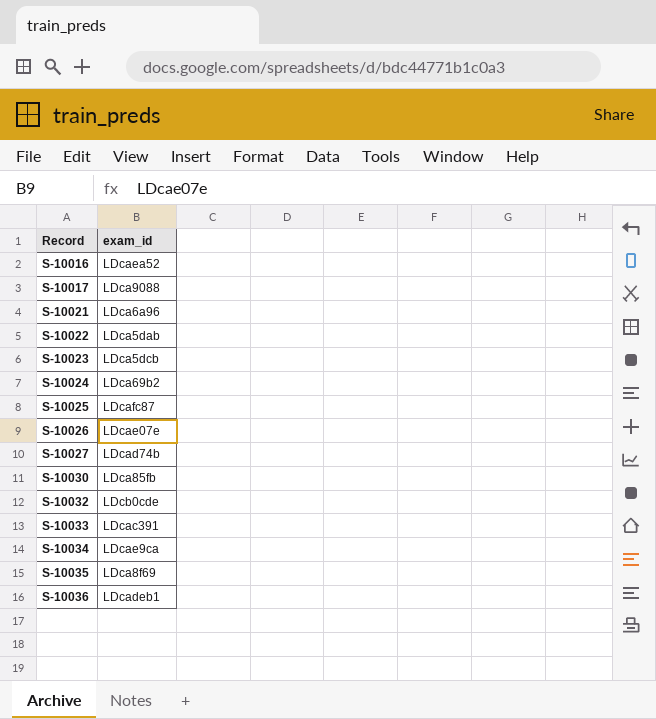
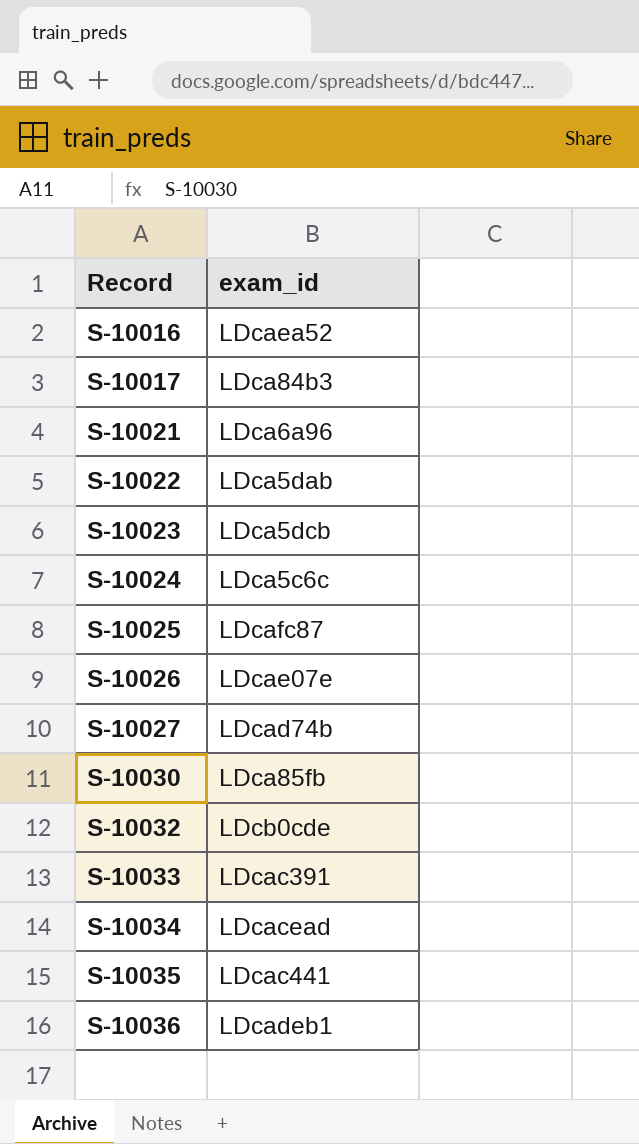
S-10017 | exam_id: LDca9088 -> LDca84b3
S-10024 | exam_id: LDca69b2 -> LDca5c6c
S-10034 | exam_id: LDcae9ca -> LDcacead
S-10035 | exam_id: LDca8f69 -> LDcac441

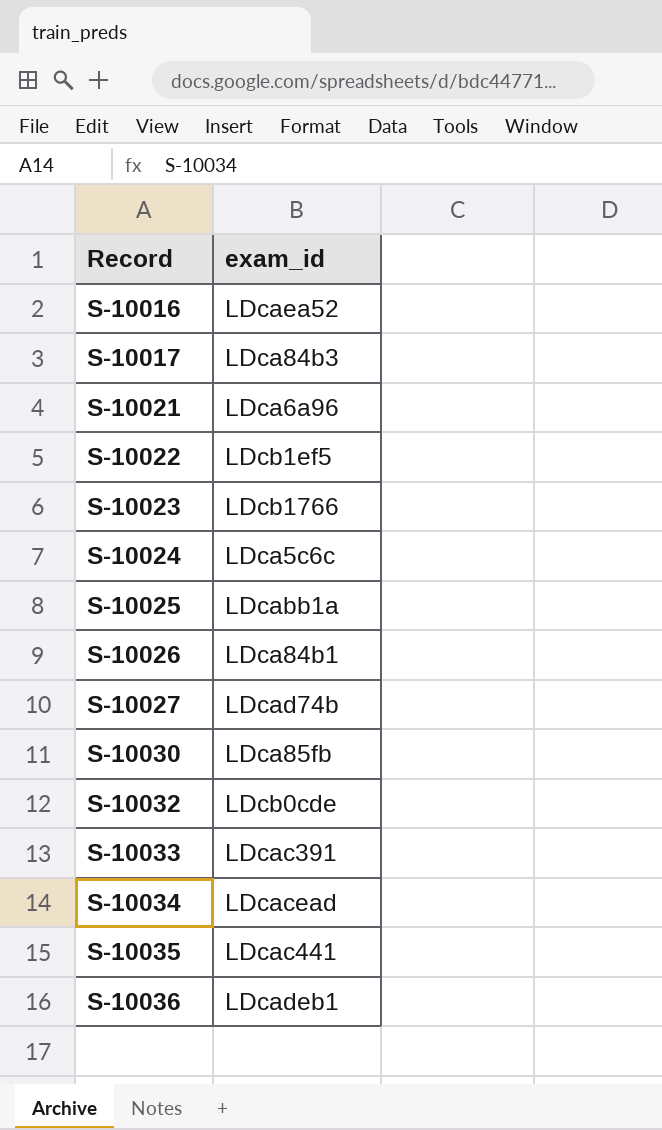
S-10022 | exam_id: LDca5dab -> LDcb1ef5
S-10023 | exam_id: LDca5dcb -> LDcb1766
S-10025 | exam_id: LDcafc87 -> LDcabb1a
S-10026 | exam_id: LDcae07e -> LDca84b1

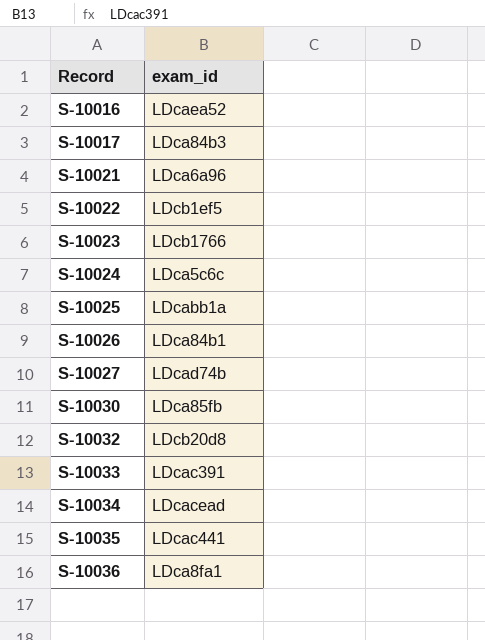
S-10032 | exam_id: LDcb0cde -> LDcb20d8
S-10036 | exam_id: LDcadeb1 -> LDca8fa1

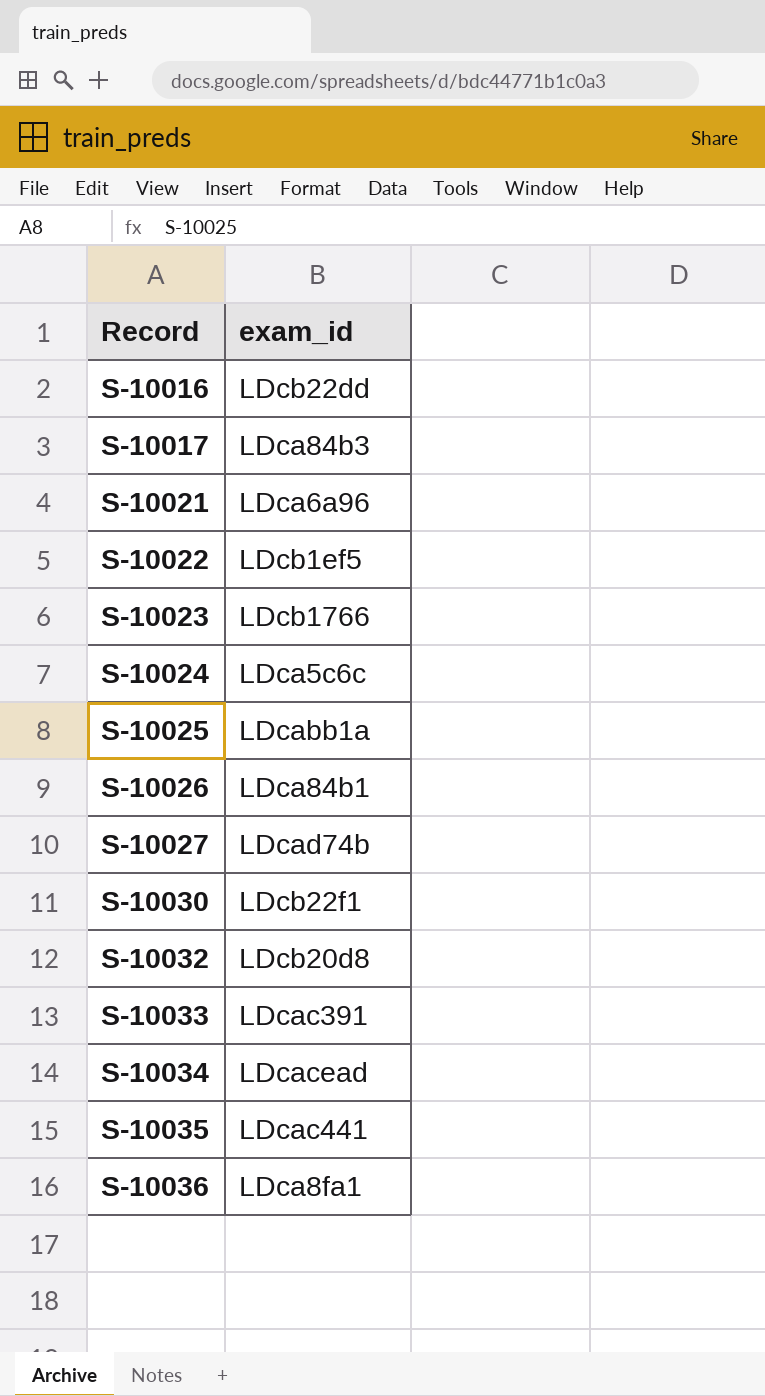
S-10016 | exam_id: LDcaea52 -> LDcb22dd
S-10030 | exam_id: LDca85fb -> LDcb22f1

